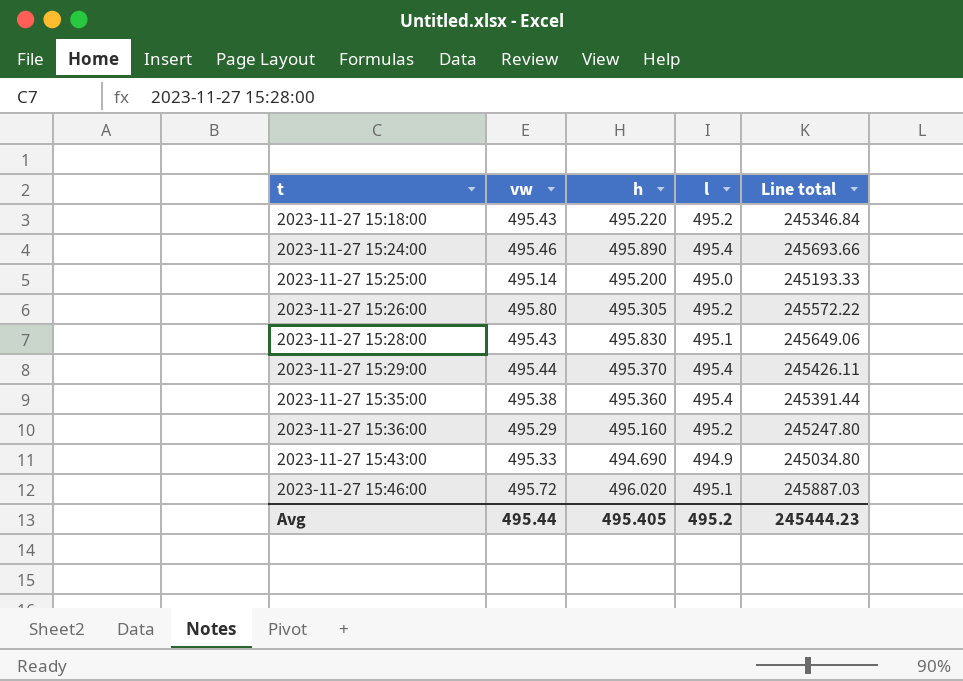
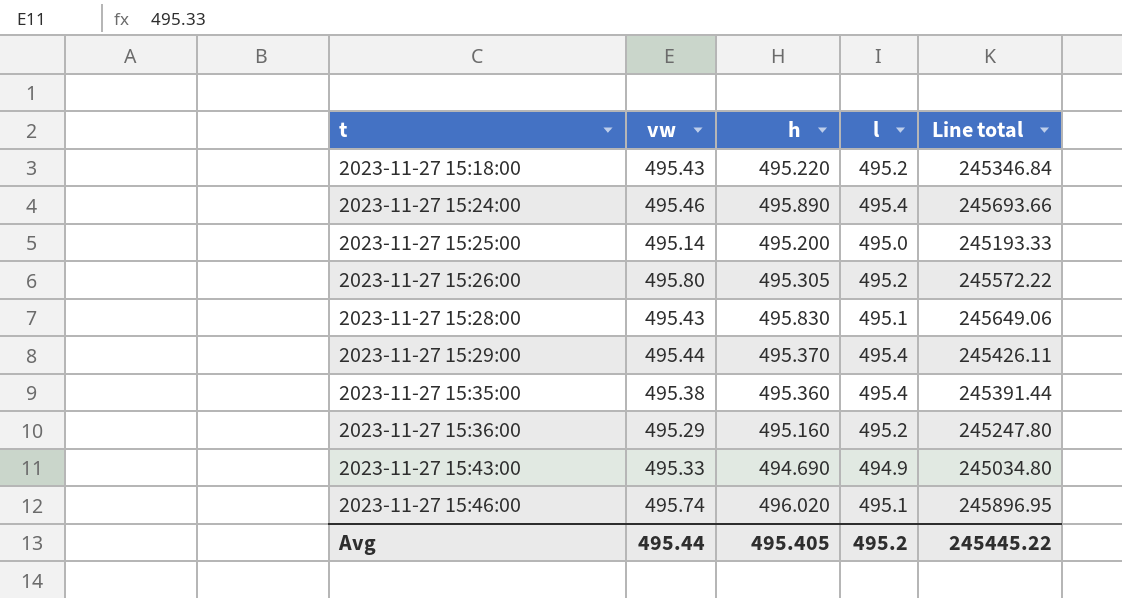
2023-11-27 15:46:00 | vw: 495.72 -> 495.74
2023-11-27 15:46:00 | Line total: 245887.03 -> 245896.95
Avg | Line total: 245444.23 -> 245445.22

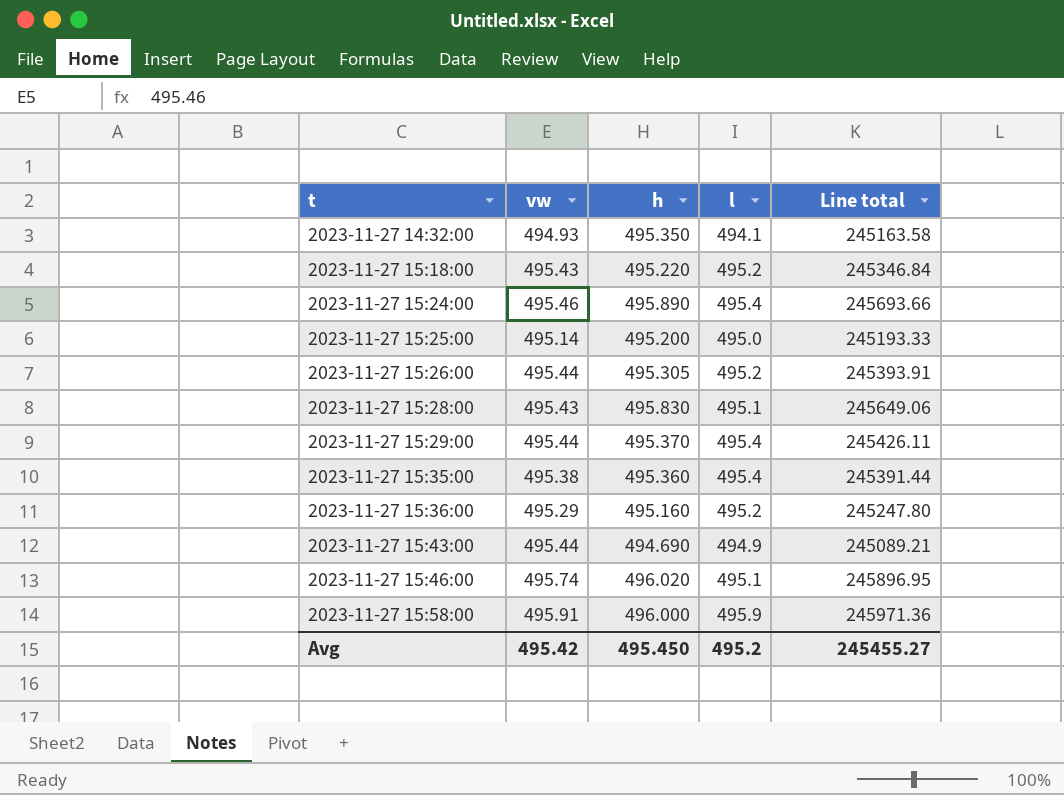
row 2023-11-27 14:32:00: none -> 494.93 | 495.350 | 494.1 | 245163.58
2023-11-27 15:26:00 | vw: 495.80 -> 495.44
2023-11-27 15:26:00 | Line total: 245572.22 -> 245393.91
2023-11-27 15:43:00 | vw: 495.33 -> 495.44
2023-11-27 15:43:00 | Line total: 245034.80 -> 245089.21
row 2023-11-27 15:58:00: none -> 495.91 | 496.000 | 495.9 | 245971.36
Avg | vw: 495.44 -> 495.42
Avg | h: 495.405 -> 495.450
Avg | Line total: 245445.22 -> 245455.27

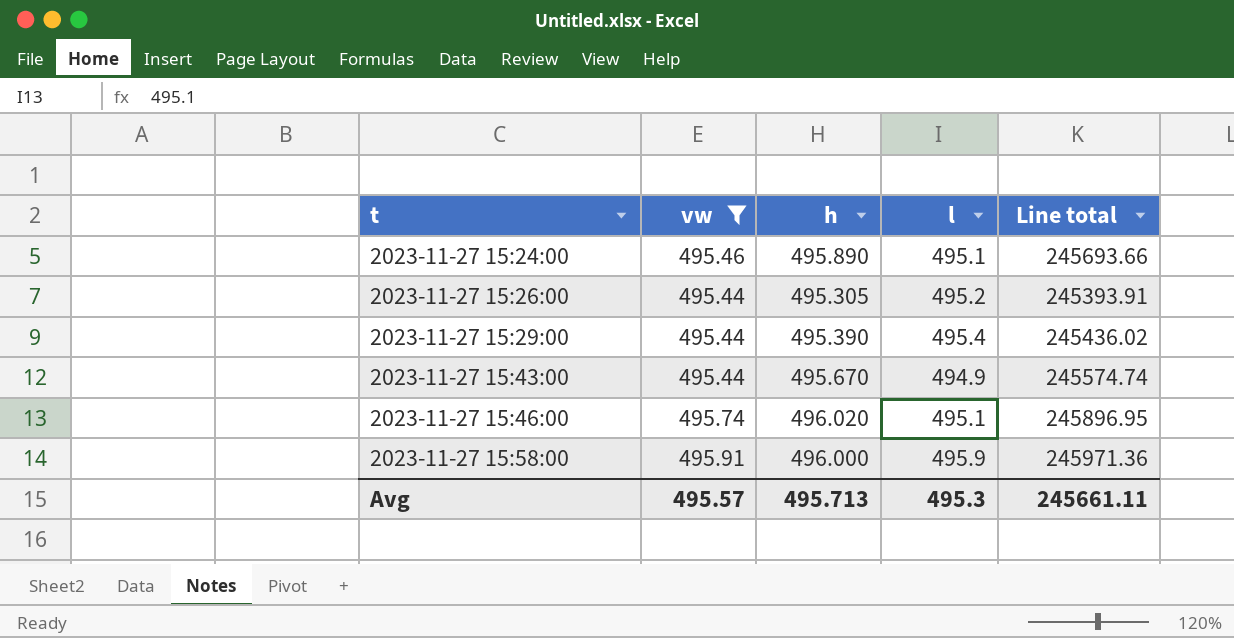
filter: none -> vw >= 495.44
2023-11-27 15:24:00 | l: 495.4 -> 495.1
2023-11-27 15:29:00 | h: 495.370 -> 495.390
2023-11-27 15:29:00 | Line total: 245426.11 -> 245436.02
2023-11-27 15:43:00 | h: 494.690 -> 495.670
2023-11-27 15:43:00 | Line total: 245089.21 -> 245574.74
Avg | vw: 495.42 -> 495.57
Avg | h: 495.450 -> 495.713
Avg | l: 495.2 -> 495.3
Avg | Line total: 245455.27 -> 245661.11

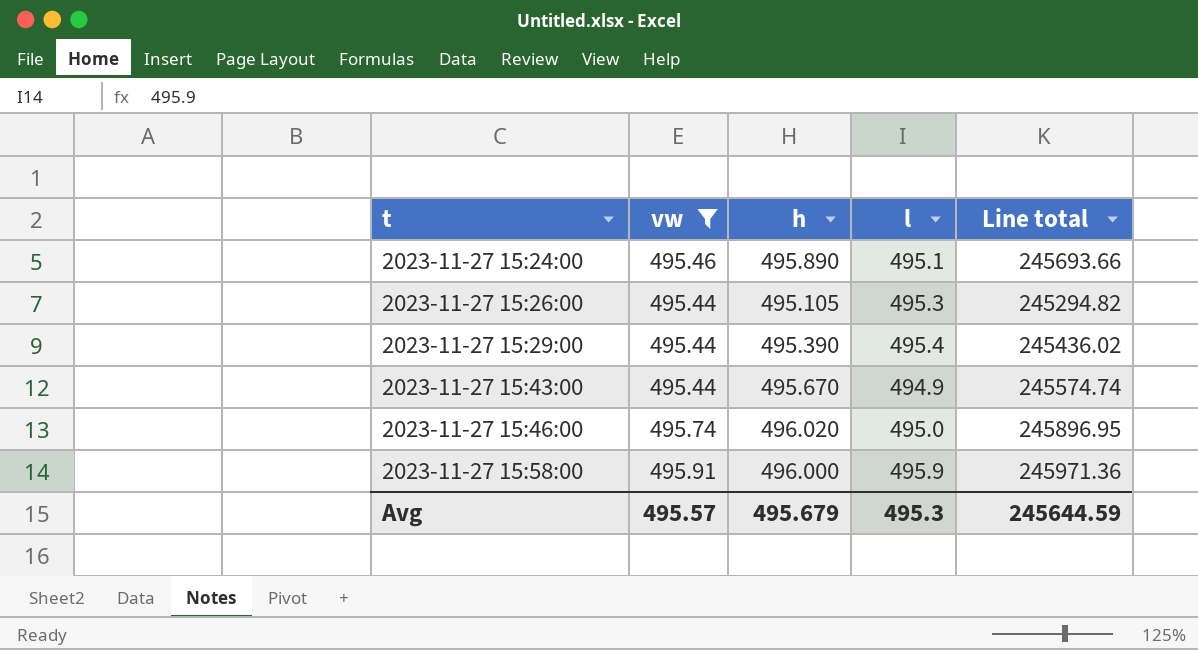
2023-11-27 15:26:00 | h: 495.305 -> 495.105
2023-11-27 15:26:00 | l: 495.2 -> 495.3
2023-11-27 15:26:00 | Line total: 245393.91 -> 245294.82
2023-11-27 15:46:00 | l: 495.1 -> 495.0
Avg | h: 495.713 -> 495.679
Avg | Line total: 245661.11 -> 245644.59

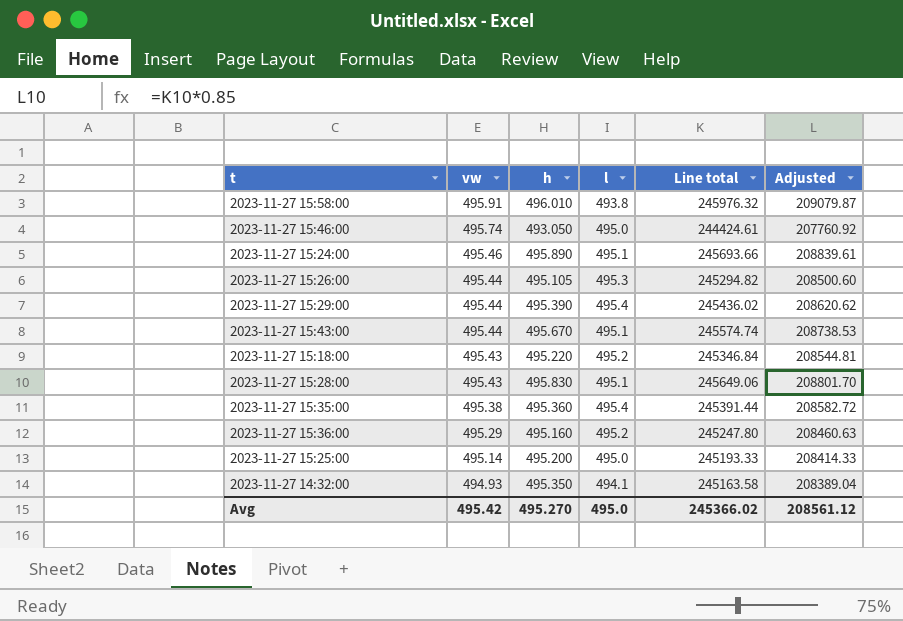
filter: vw >= 495.44 -> none
row order: t ascending -> vw descending
column Adjusted | formula: none -> [Line total] * 0.85
2023-11-27 15:58:00 | h: 496.000 -> 496.010
2023-11-27 15:58:00 | l: 495.9 -> 493.8
2023-11-27 15:58:00 | Line total: 245971.36 -> 245976.32
2023-11-27 15:46:00 | h: 496.020 -> 493.050
2023-11-27 15:46:00 | Line total: 245896.95 -> 244424.61
2023-11-27 15:43:00 | l: 494.9 -> 495.1
Avg | vw: 495.57 -> 495.42
Avg | h: 495.679 -> 495.270
Avg | l: 495.3 -> 495.0
Avg | Line total: 245644.59 -> 245366.02

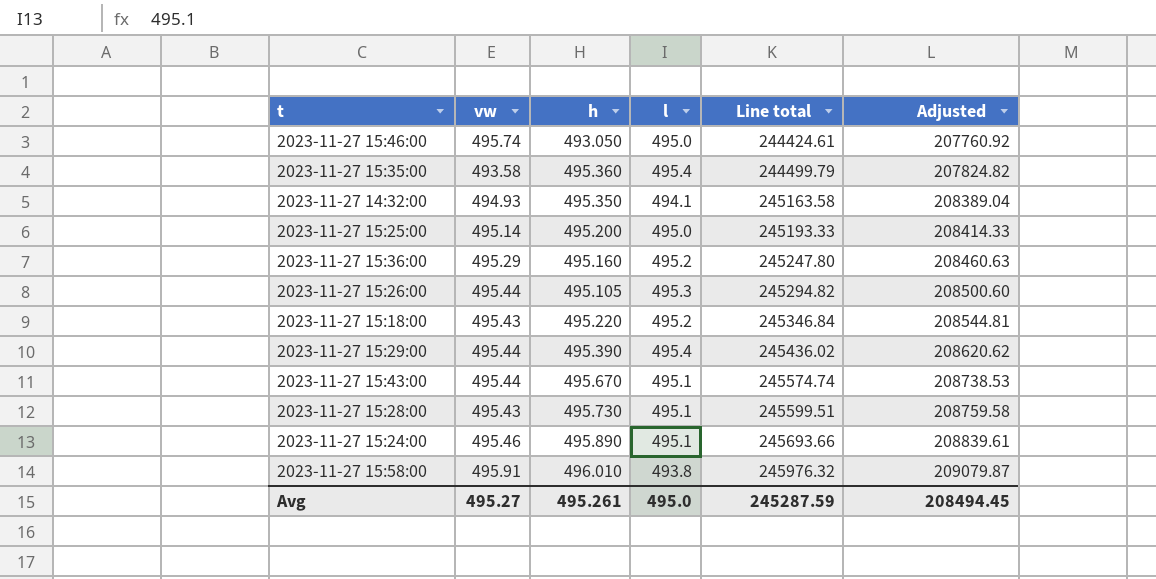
row order: vw descending -> Line total ascending
2023-11-27 15:35:00 | vw: 495.38 -> 493.58
2023-11-27 15:35:00 | Line total: 245391.44 -> 244499.79
2023-11-27 15:35:00 | Adjusted: 208582.72 -> 207824.82
2023-11-27 15:28:00 | h: 495.830 -> 495.730
2023-11-27 15:28:00 | Line total: 245649.06 -> 245599.51
2023-11-27 15:28:00 | Adjusted: 208801.70 -> 208759.58
Avg | vw: 495.42 -> 495.27
Avg | h: 495.270 -> 495.261
Avg | Line total: 245366.02 -> 245287.59
Avg | Adjusted: 208561.12 -> 208494.45

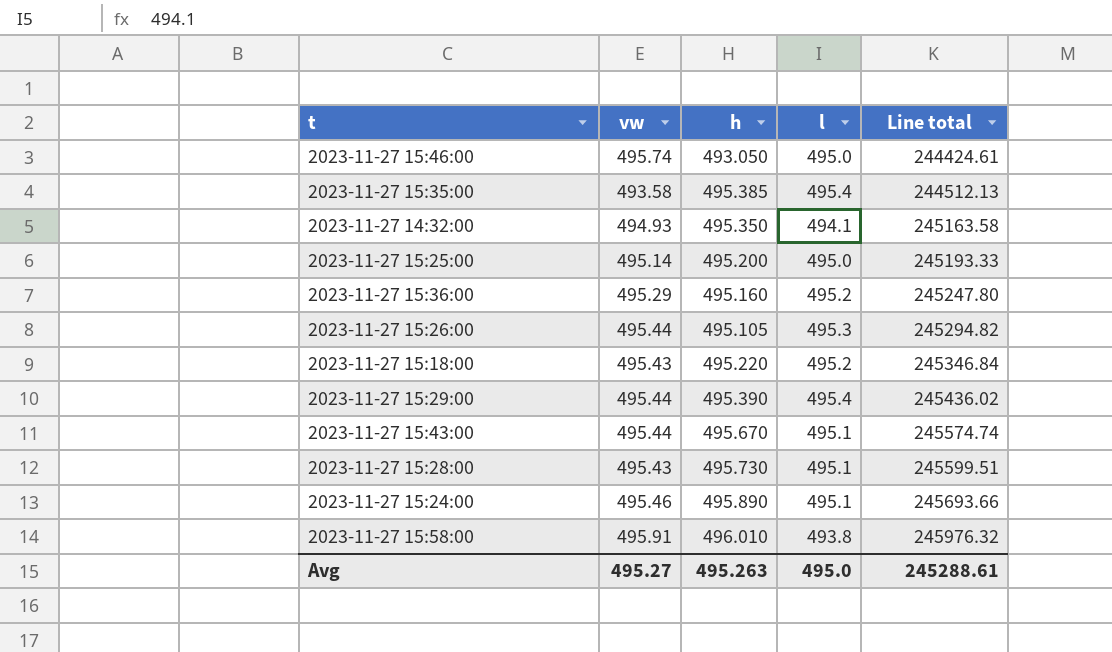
column Adjusted | formula: [Line total] * 0.85 -> none
2023-11-27 15:35:00 | h: 495.360 -> 495.385
2023-11-27 15:35:00 | Line total: 244499.79 -> 244512.13
Avg | h: 495.261 -> 495.263
Avg | Line total: 245287.59 -> 245288.61

